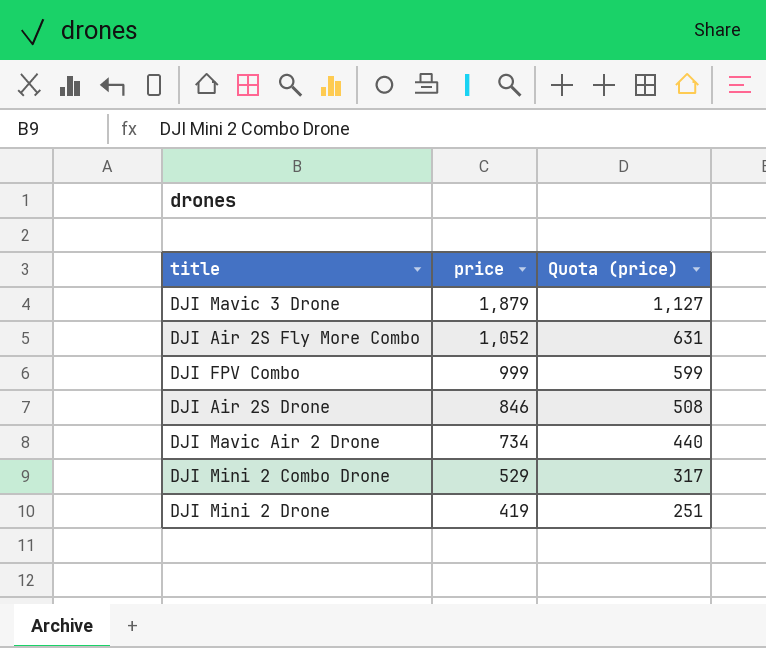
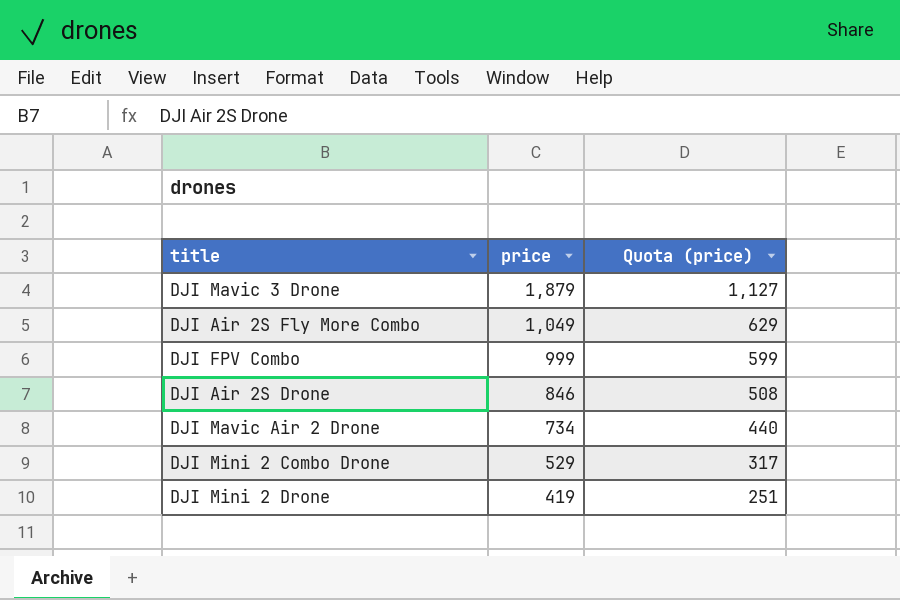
DJI Air 2S Fly More Combo | price: 1,052 -> 1,049
DJI Air 2S Fly More Combo | Quota (price): 631 -> 629

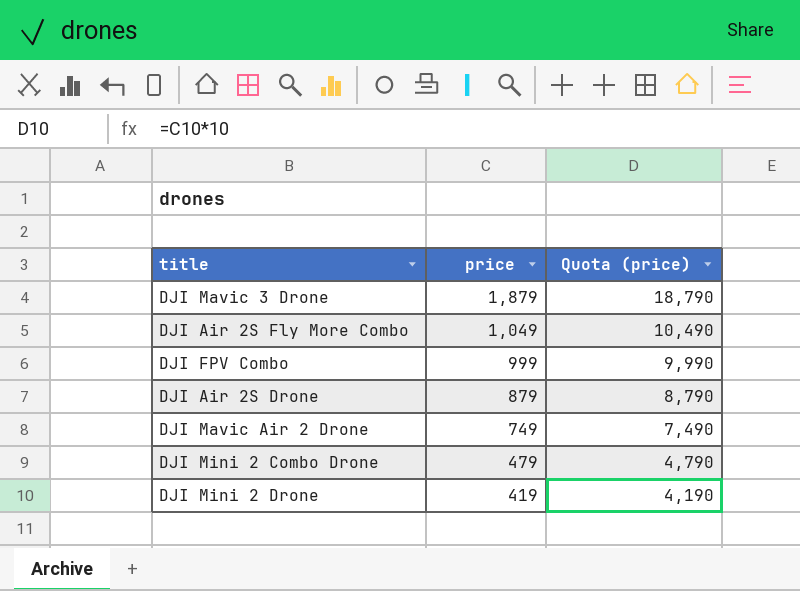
column Quota (price) | formula: [price] * 0.6 -> [price] * 10
DJI Air 2S Drone | price: 846 -> 879
DJI Mavic Air 2 Drone | price: 734 -> 749
DJI Mini 2 Combo Drone | price: 529 -> 479

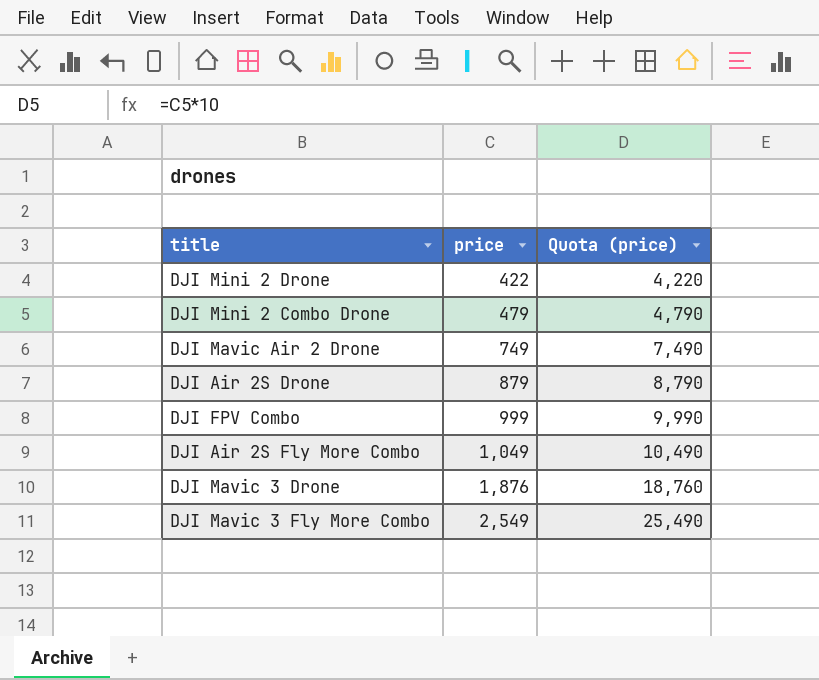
row order: price descending -> price ascending
DJI Mini 2 Drone | price: 419 -> 422
DJI Mini 2 Drone | Quota (price): 4,190 -> 4,220
DJI Mavic 3 Drone | price: 1,879 -> 1,876
DJI Mavic 3 Drone | Quota (price): 18,790 -> 18,760
row DJI Mavic 3 Fly More Combo: none -> 2,549 | 25,490

